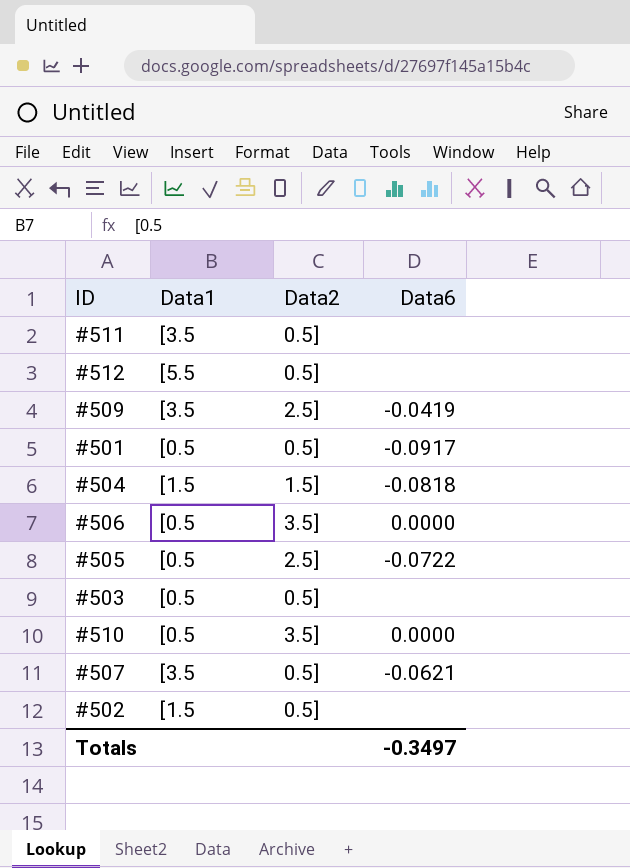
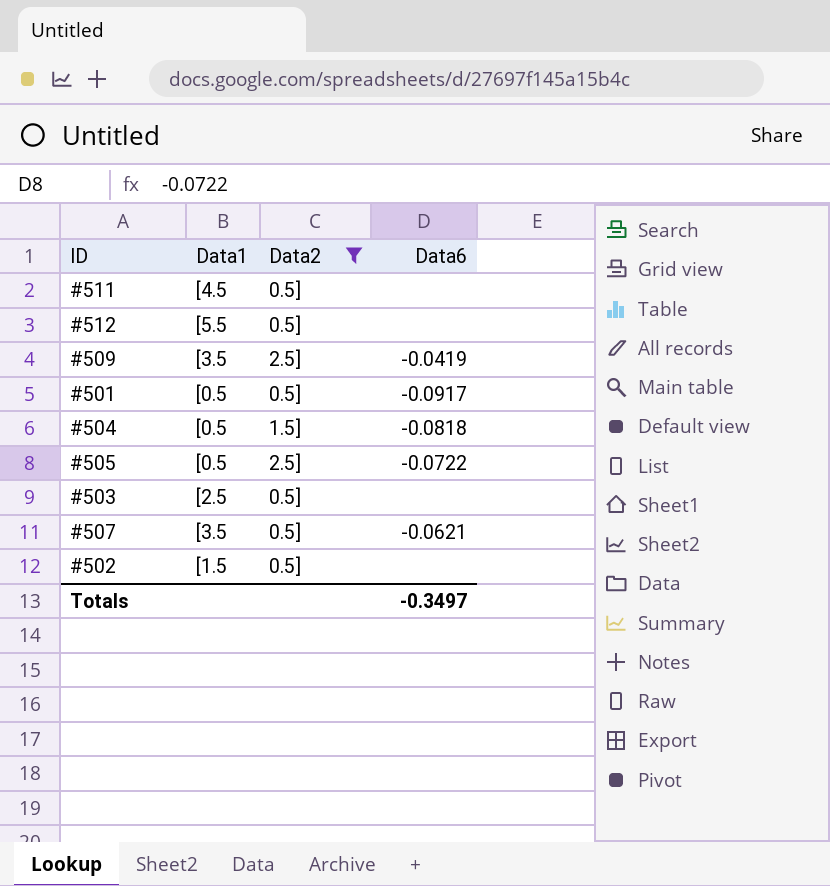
filter: none -> Data2 != 3.5]
#511 | Data1: [3.5 -> [4.5
#504 | Data1: [1.5 -> [0.5
#503 | Data1: [0.5 -> [2.5

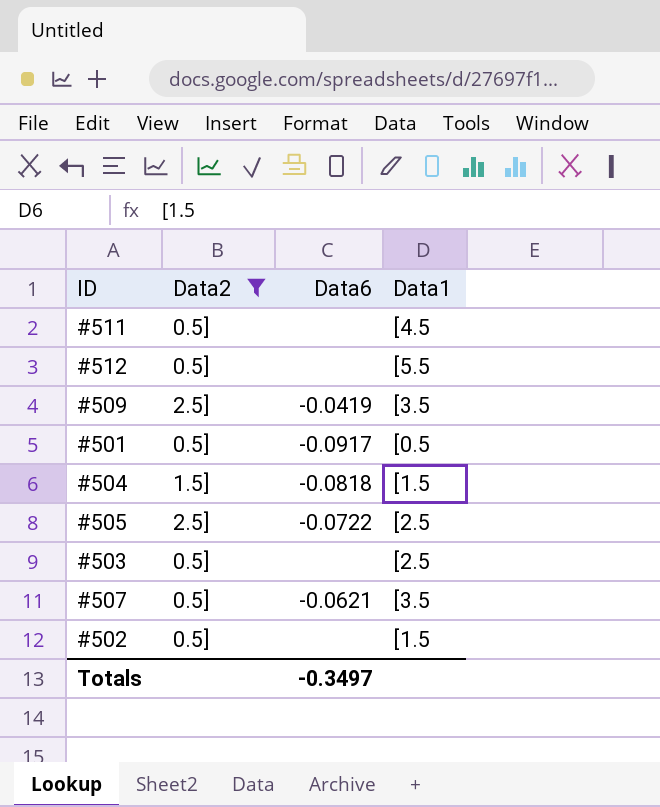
column Data1 | position: 2 -> 4
#504 | Data1: [0.5 -> [1.5
#505 | Data1: [0.5 -> [2.5

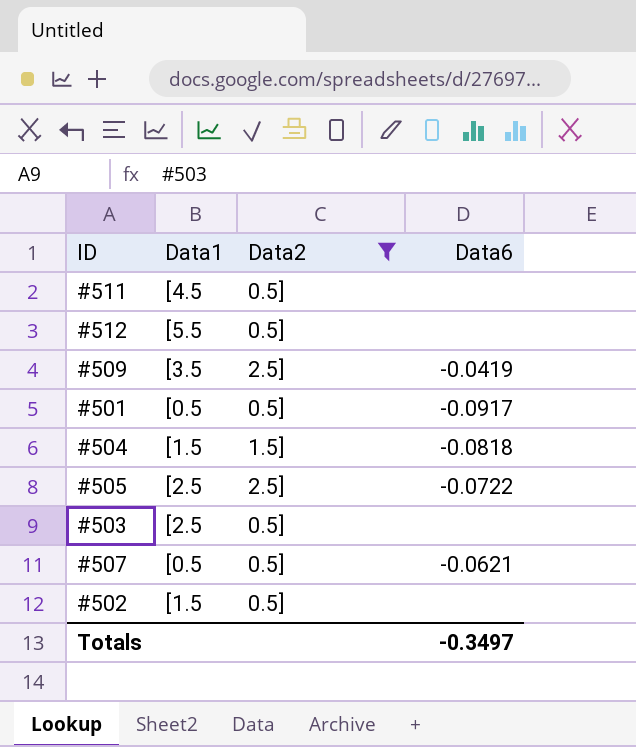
column Data1 | position: 4 -> 2
#507 | Data1: [3.5 -> [0.5

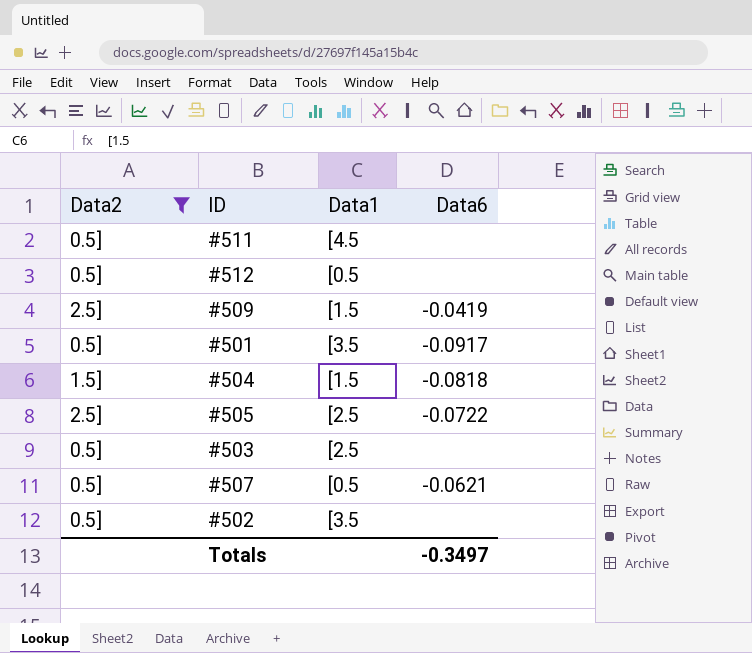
column Data2 | position: 3 -> 1
#512 | Data1: [5.5 -> [0.5
#509 | Data1: [3.5 -> [1.5
#501 | Data1: [0.5 -> [3.5
#502 | Data1: [1.5 -> [3.5

